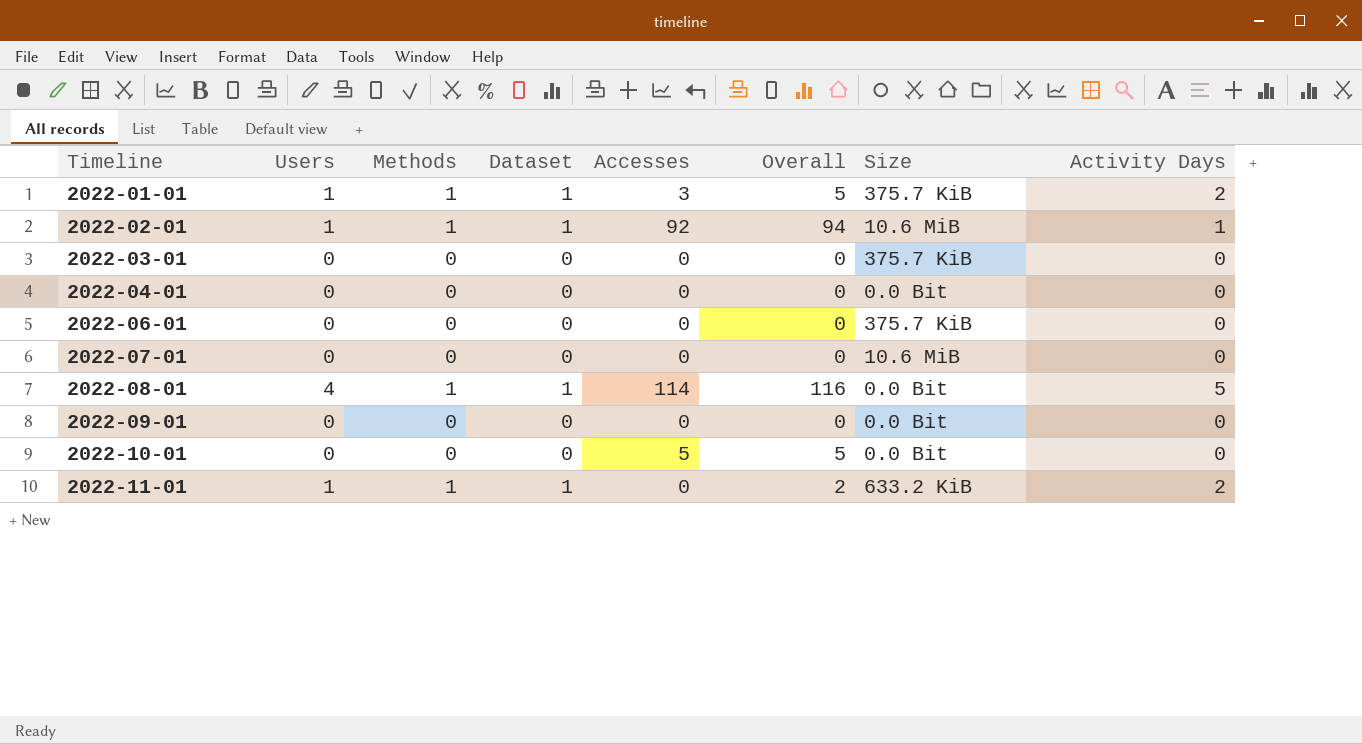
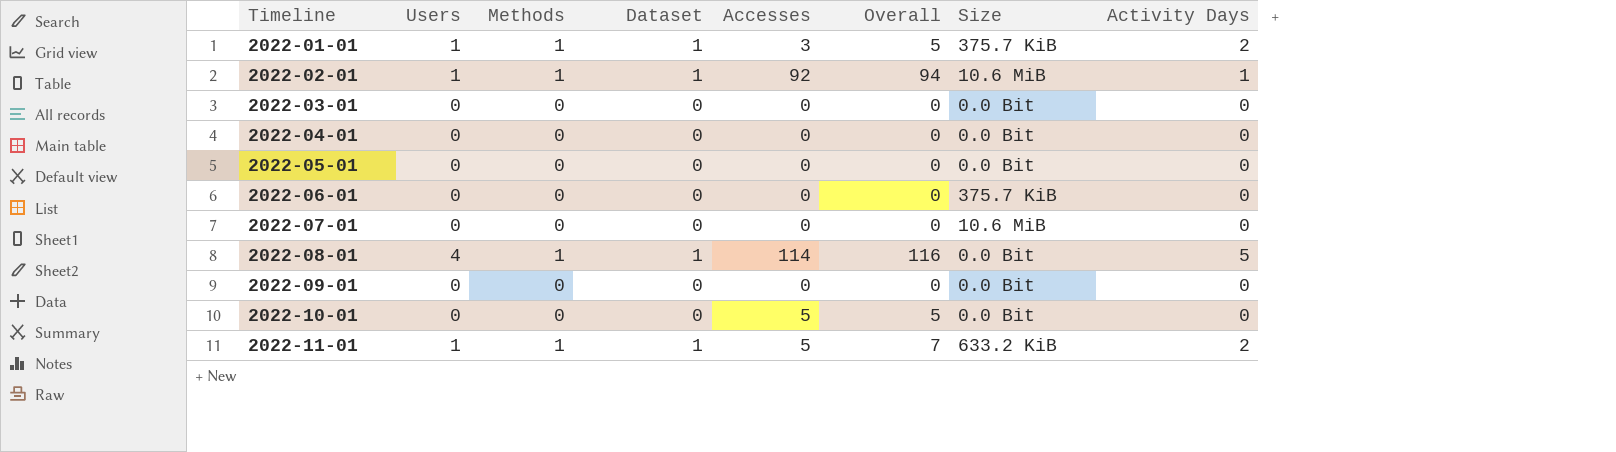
2022-03-01 | Size: 375.7 KiB -> 0.0 Bit
row 2022-05-01: none -> 0 | 0 | 0 | 0 | 0 | 0.0 Bit | 0
2022-11-01 | Accesses: 0 -> 5
2022-11-01 | Overall: 2 -> 7

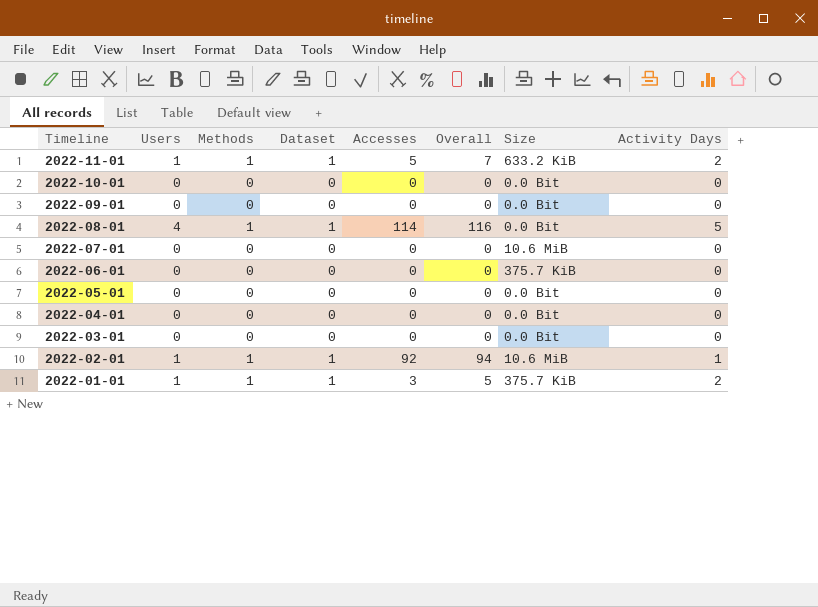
row order: Timeline ascending -> Timeline descending
2022-10-01 | Accesses: 5 -> 0
2022-10-01 | Overall: 5 -> 0

